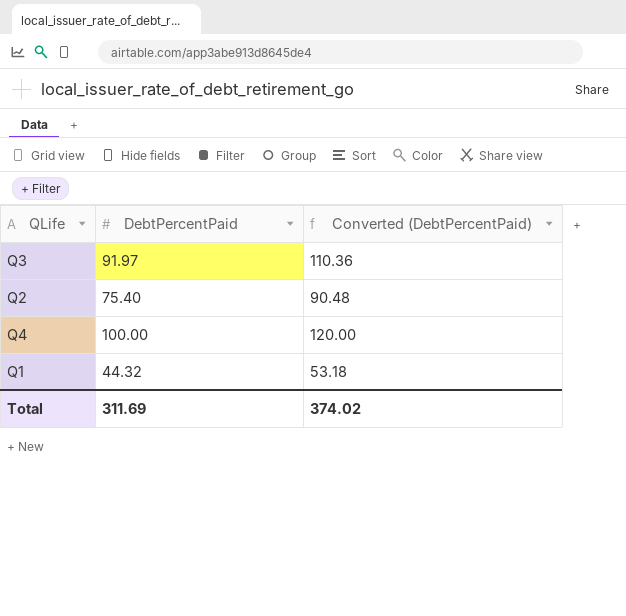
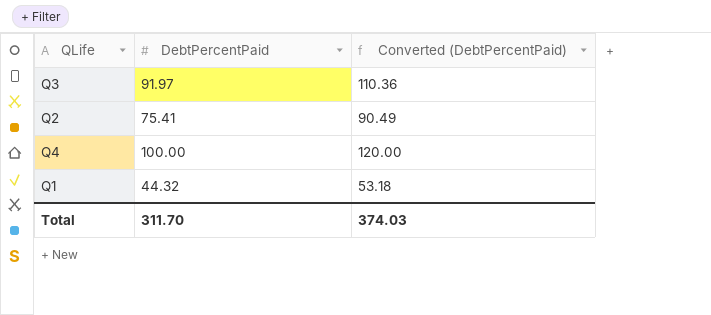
Q2 | DebtPercentPaid: 75.40 -> 75.41
Q2 | Converted (DebtPercentPaid): 90.48 -> 90.49
Total | DebtPercentPaid: 311.69 -> 311.70
Total | Converted (DebtPercentPaid): 374.02 -> 374.03

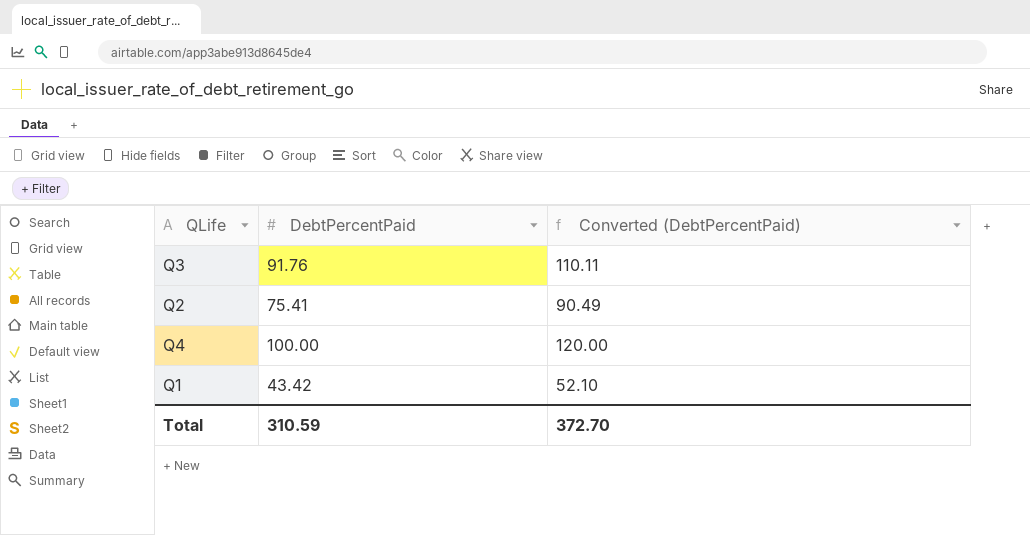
Q3 | DebtPercentPaid: 91.97 -> 91.76
Q3 | Converted (DebtPercentPaid): 110.36 -> 110.11
Q1 | DebtPercentPaid: 44.32 -> 43.42
Q1 | Converted (DebtPercentPaid): 53.18 -> 52.10
Total | DebtPercentPaid: 311.70 -> 310.59
Total | Converted (DebtPercentPaid): 374.03 -> 372.70

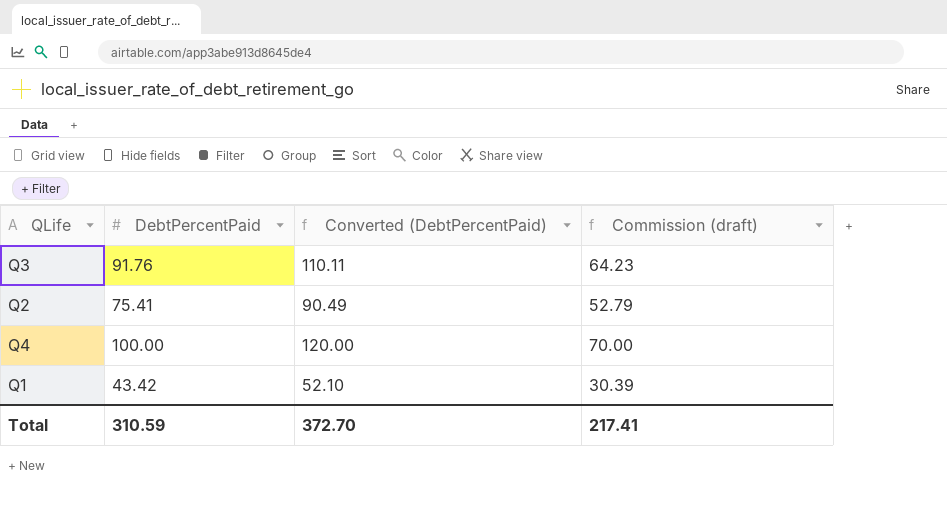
column Commission (draft) | formula: none -> [DebtPercentPaid] * 0.7

